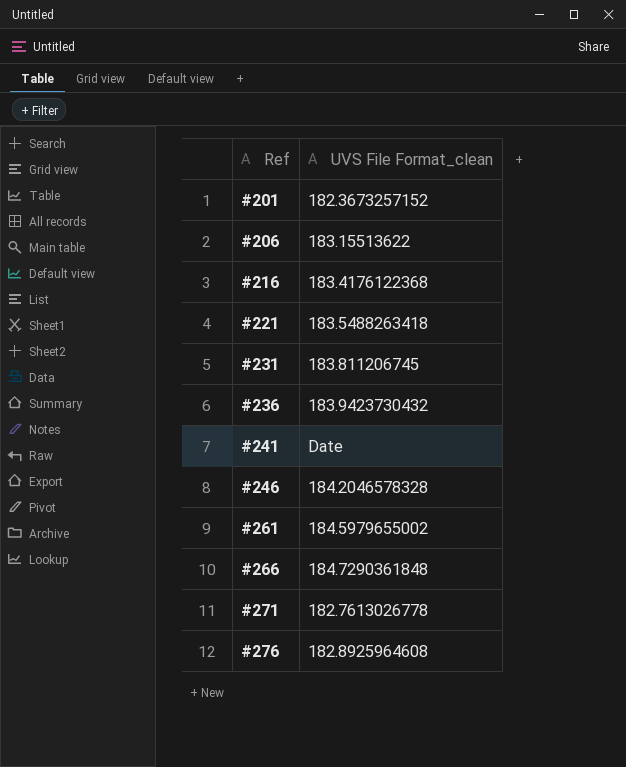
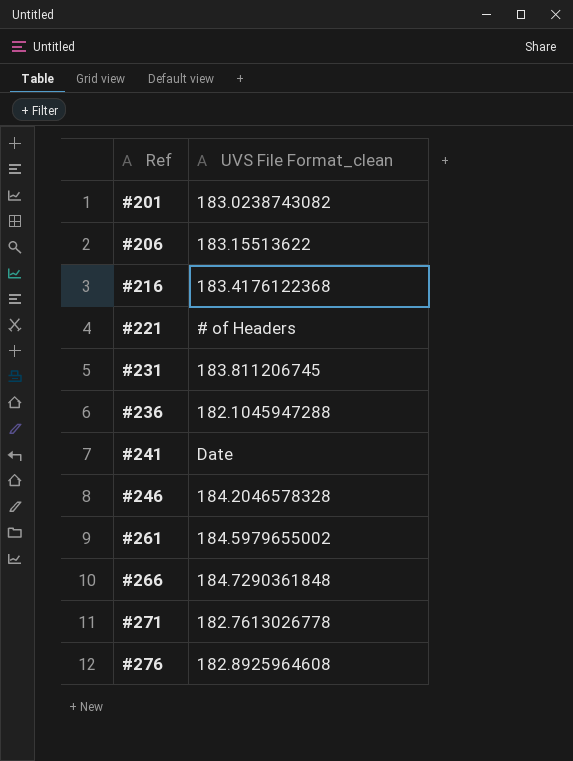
#201 | UVS File Format_clean: 182.3673257152 -> 183.0238743082
#221 | UVS File Format_clean: 183.5488263418 -> # of Headers
#236 | UVS File Format_clean: 183.9423730432 -> 182.1045947288

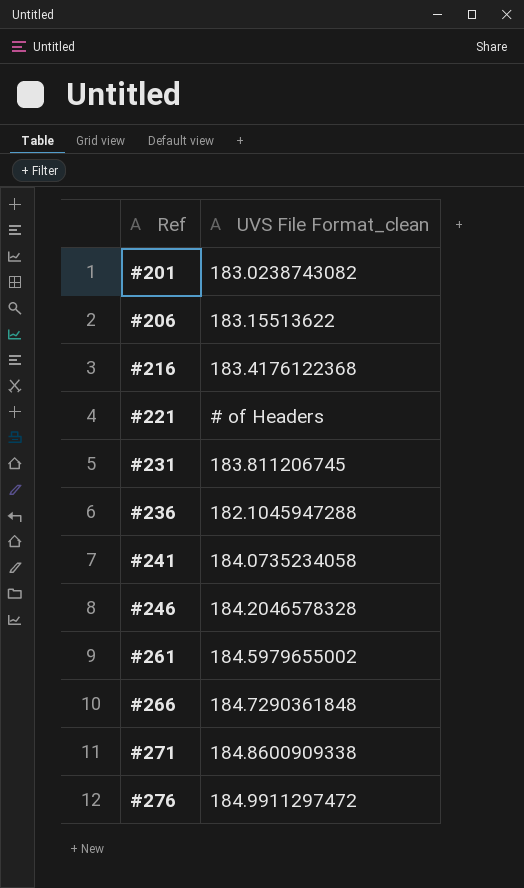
#241 | UVS File Format_clean: Date -> 184.0735234058
#271 | UVS File Format_clean: 182.7613026778 -> 184.8600909338
#276 | UVS File Format_clean: 182.8925964608 -> 184.9911297472

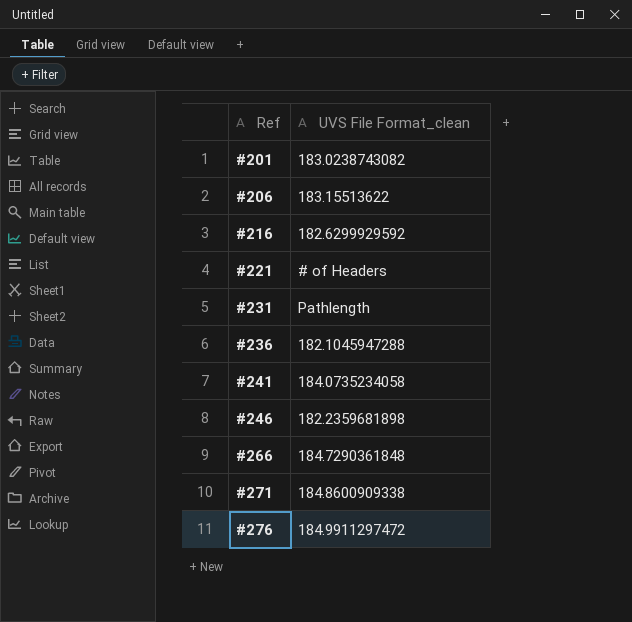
row #261: 184.5979655002 -> none
#216 | UVS File Format_clean: 183.4176122368 -> 182.6299929592
#231 | UVS File Format_clean: 183.811206745 -> Pathlength
#246 | UVS File Format_clean: 184.2046578328 -> 182.2359681898

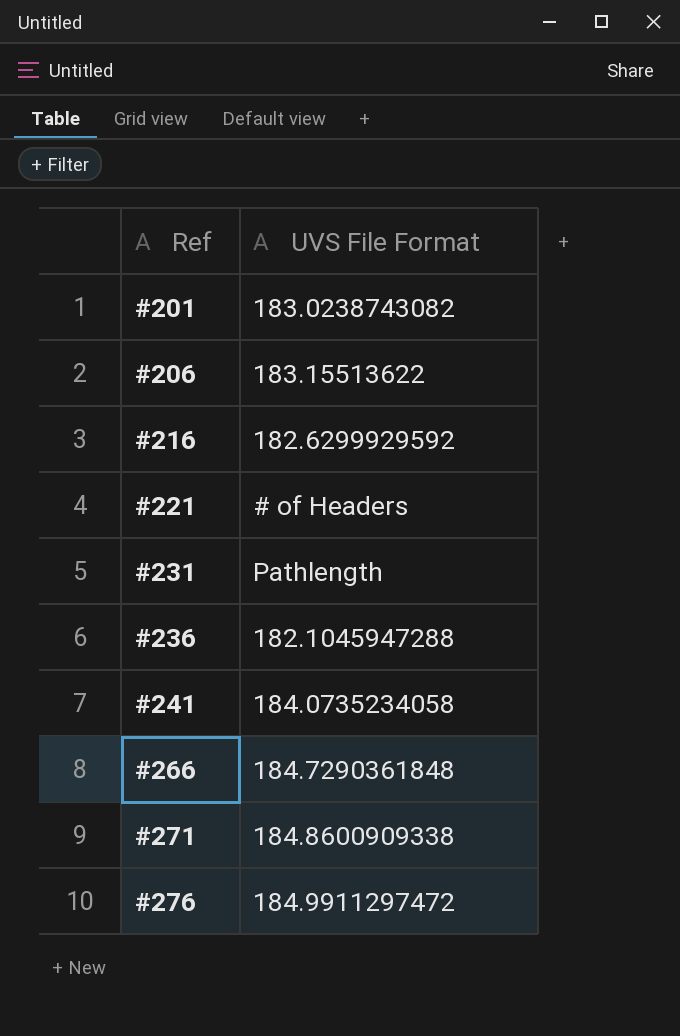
column name: UVS File Format_clean -> UVS File Format
row #246: 182.2359681898 -> none

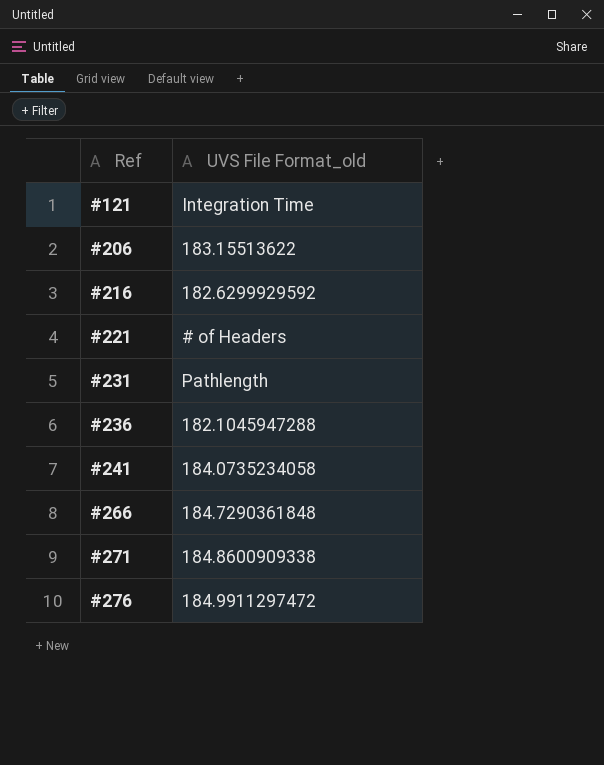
column name: UVS File Format -> UVS File Format_old
row #201: 183.0238743082 -> none
row #121: none -> Integration Time

